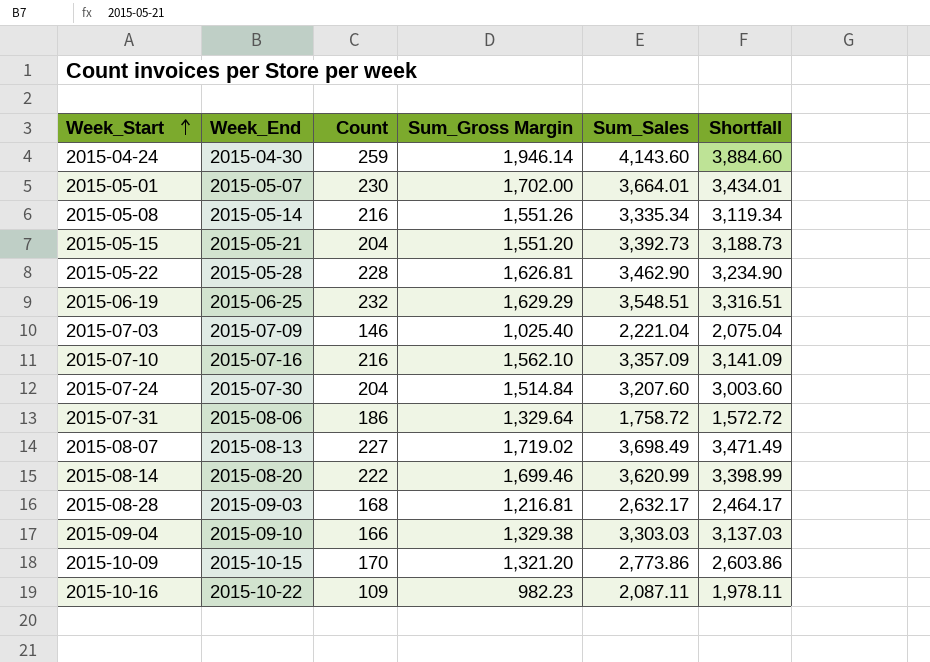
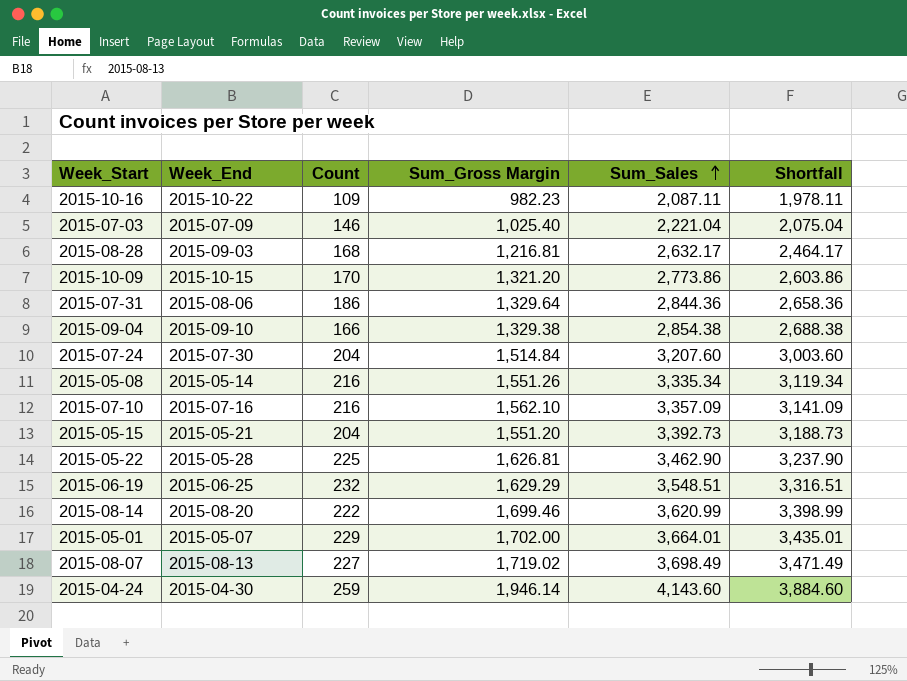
row order: Week_Start ascending -> Sum_Sales ascending
2015-07-31 | Sum_Sales: 1,758.72 -> 2,844.36
2015-07-31 | Shortfall: 1,572.72 -> 2,658.36
2015-09-04 | Sum_Sales: 3,303.03 -> 2,854.38
2015-09-04 | Shortfall: 3,137.03 -> 2,688.38
2015-05-22 | Count: 228 -> 225
2015-05-22 | Shortfall: 3,234.90 -> 3,237.90
2015-05-01 | Count: 230 -> 229
2015-05-01 | Shortfall: 3,434.01 -> 3,435.01

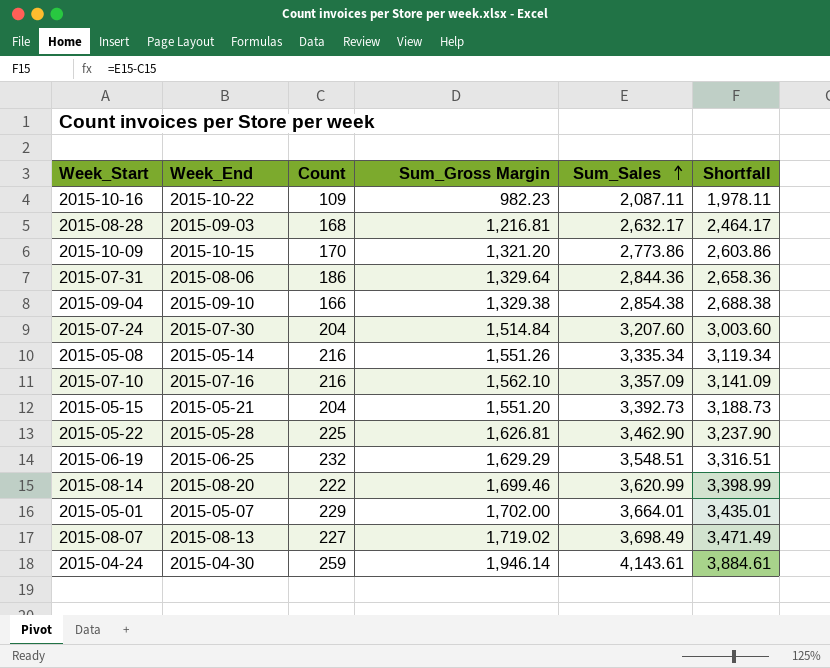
row 2015-07-03: 2015-07-09 | 146 | 1,025.40 | 2,221.04 | 2,075.04 -> none
2015-04-24 | Sum_Sales: 4,143.60 -> 4,143.61
2015-04-24 | Shortfall: 3,884.60 -> 3,884.61

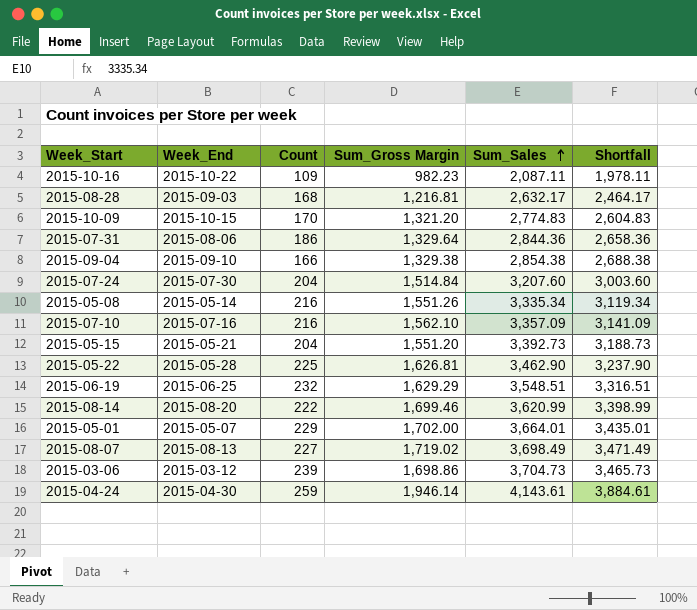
2015-10-09 | Sum_Sales: 2,773.86 -> 2,774.83
2015-10-09 | Shortfall: 2,603.86 -> 2,604.83
row 2015-03-06: none -> 2015-03-12 | 239 | 1,698.86 | 3,704.73 | 3,465.73

